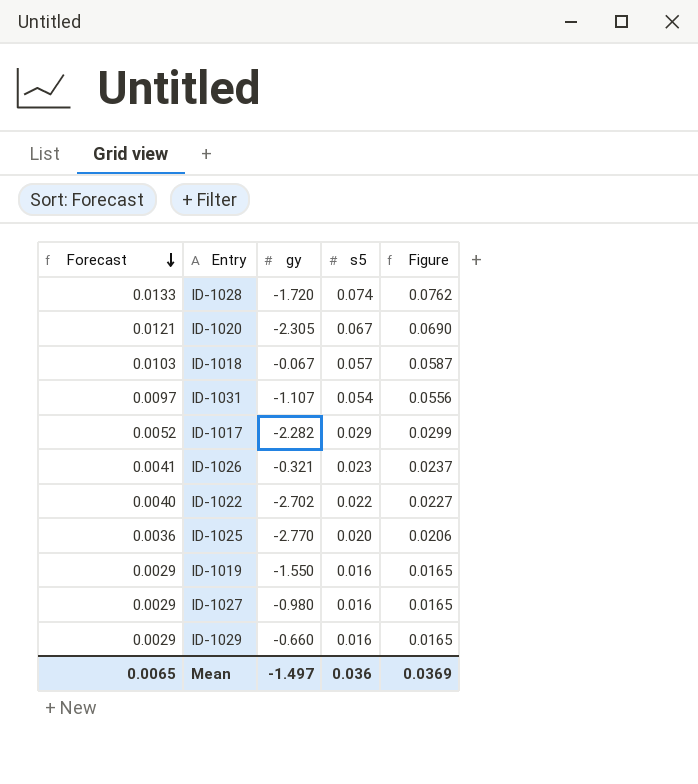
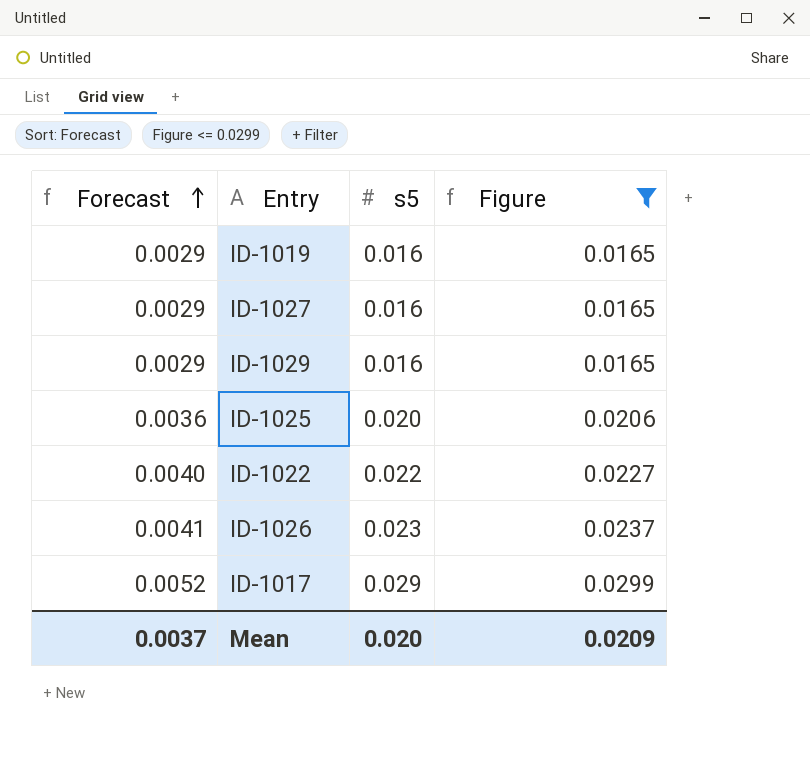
filter: none -> Figure <= 0.0299
row order: Forecast descending -> Forecast ascending
column gy | position: 3 -> none
Mean | Forecast: 0.0065 -> 0.0037
Mean | s5: 0.036 -> 0.020
Mean | Figure: 0.0369 -> 0.0209

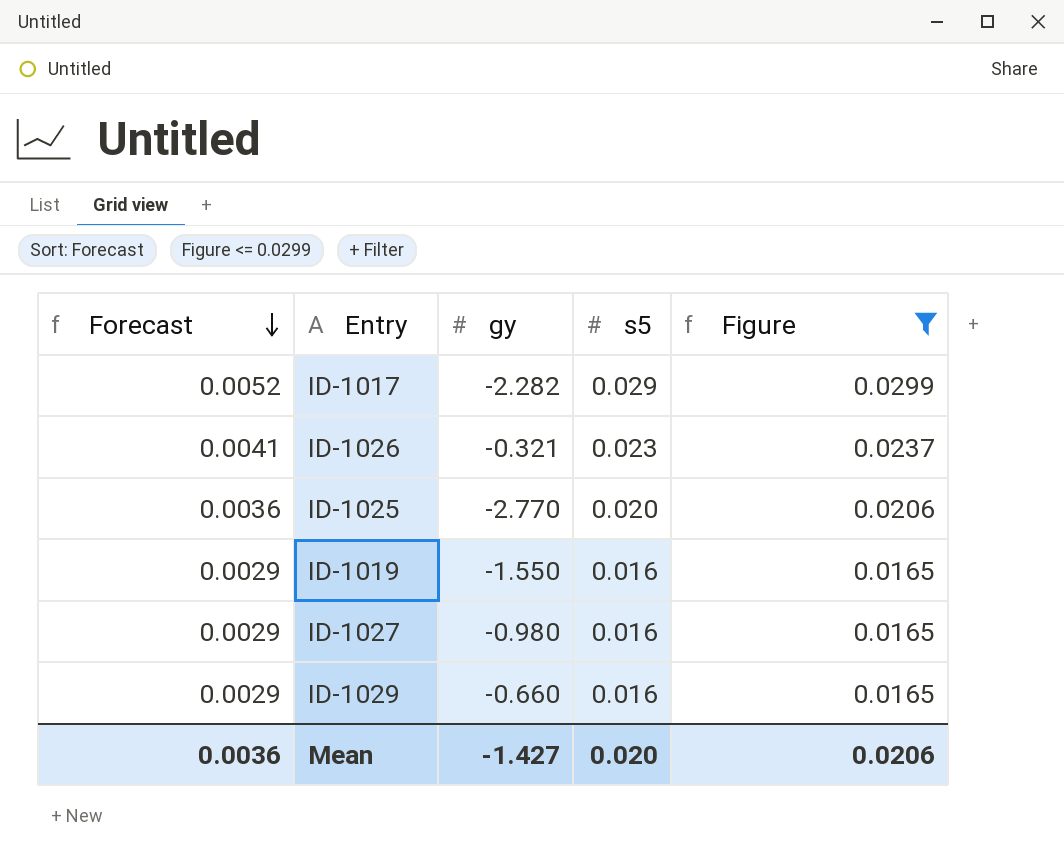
row order: Forecast ascending -> Forecast descending
column gy | position: none -> 3
row ID-1022: 0.0040 | 0.022 | 0.0227 -> none
Mean | Forecast: 0.0037 -> 0.0036
Mean | Figure: 0.0209 -> 0.0206

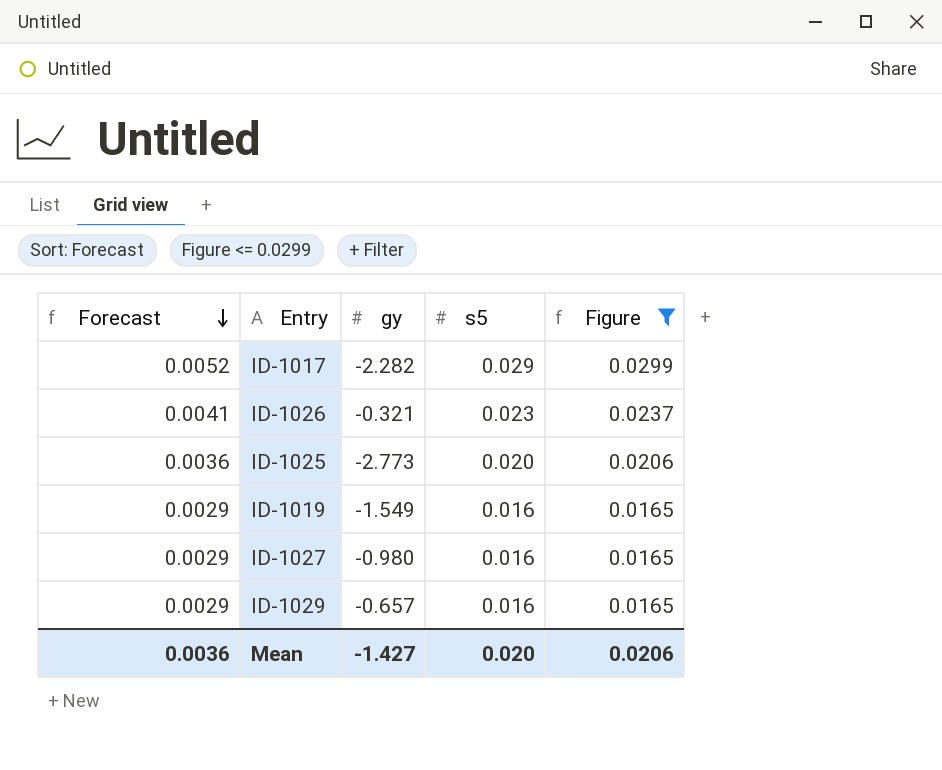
ID-1025 | gy: -2.770 -> -2.773
ID-1019 | gy: -1.550 -> -1.549
ID-1029 | gy: -0.660 -> -0.657

